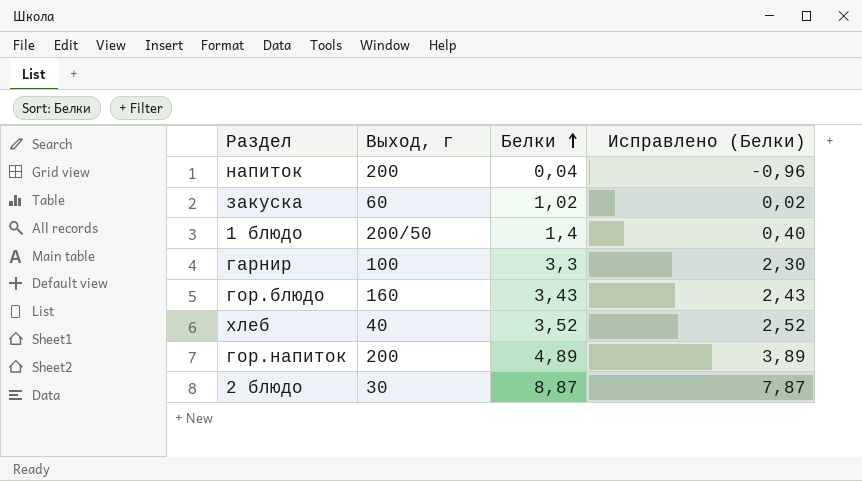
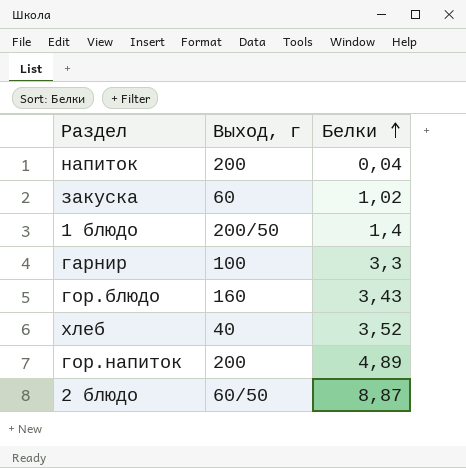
column Исправлено (Белки) | formula: [Белки] - 1 -> none
2 блюдо | Выход, г: 30 -> 60/50

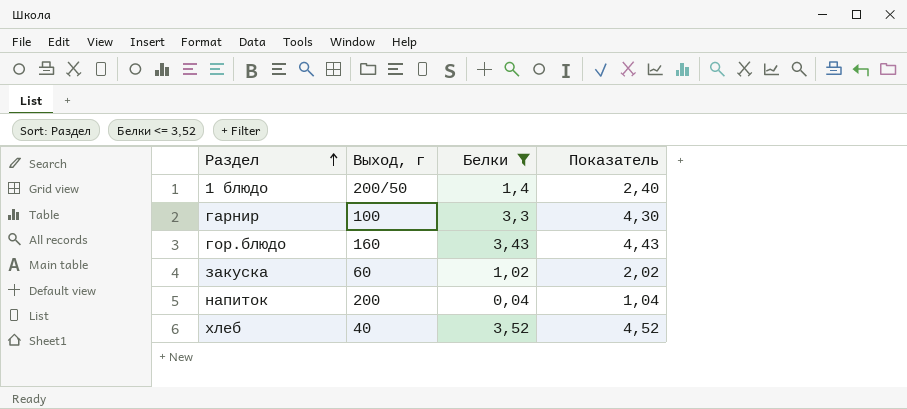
filter: none -> Белки <= 3,52
row order: Белки ascending -> Раздел ascending
column Показатель | formula: none -> [Белки] + 1

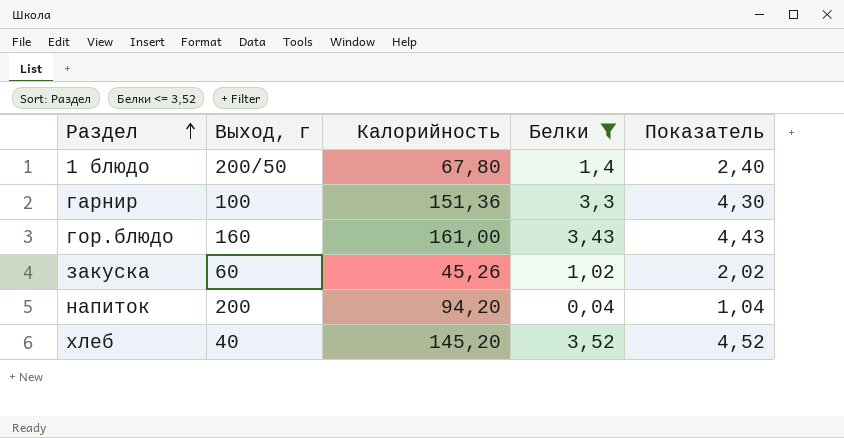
column Калорийность | position: none -> 3

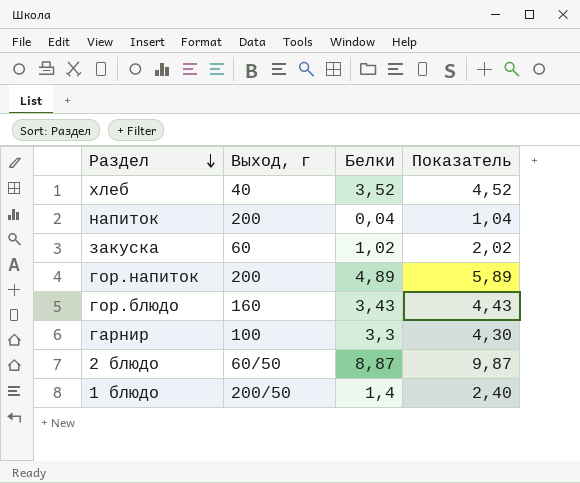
filter: Белки <= 3,52 -> none
row order: Раздел ascending -> Раздел descending
column Калорийность | position: 3 -> none

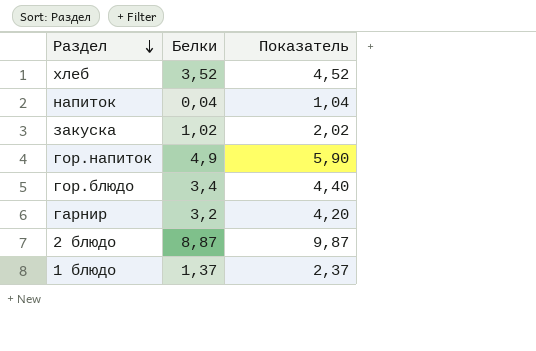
column Выход, г | position: 2 -> none
гор.напиток | Белки: 4,89 -> 4,9
гор.напиток | Показатель: 5,89 -> 5,90
гор.блюдо | Белки: 3,43 -> 3,4
гор.блюдо | Показатель: 4,43 -> 4,40
гарнир | Белки: 3,3 -> 3,2
гарнир | Показатель: 4,30 -> 4,20
1 блюдо | Белки: 1,4 -> 1,37
1 блюдо | Показатель: 2,40 -> 2,37

